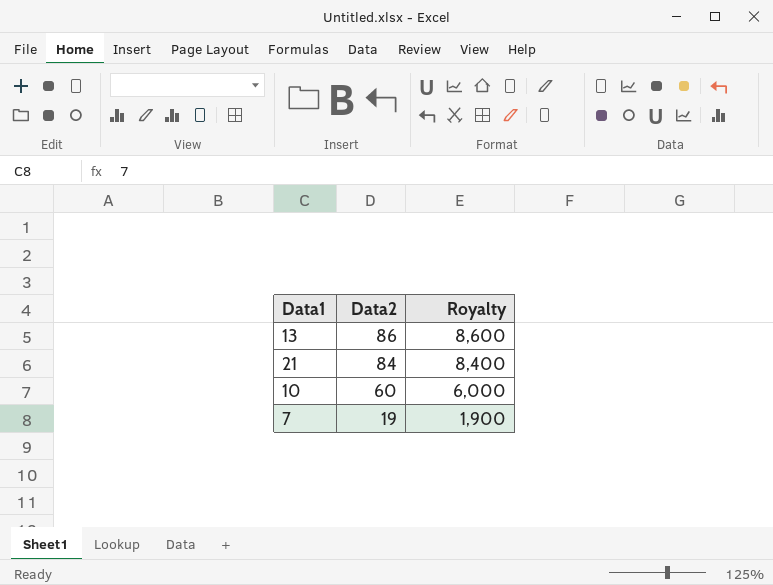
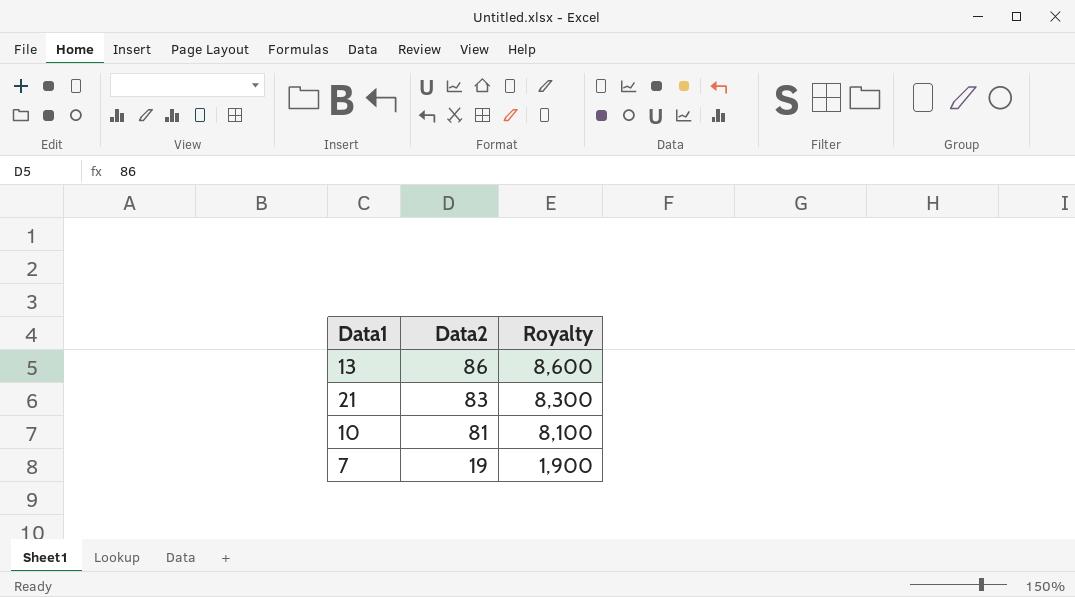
21 | Data2: 84 -> 83
21 | Royalty: 8,400 -> 8,300
10 | Data2: 60 -> 81
10 | Royalty: 6,000 -> 8,100

